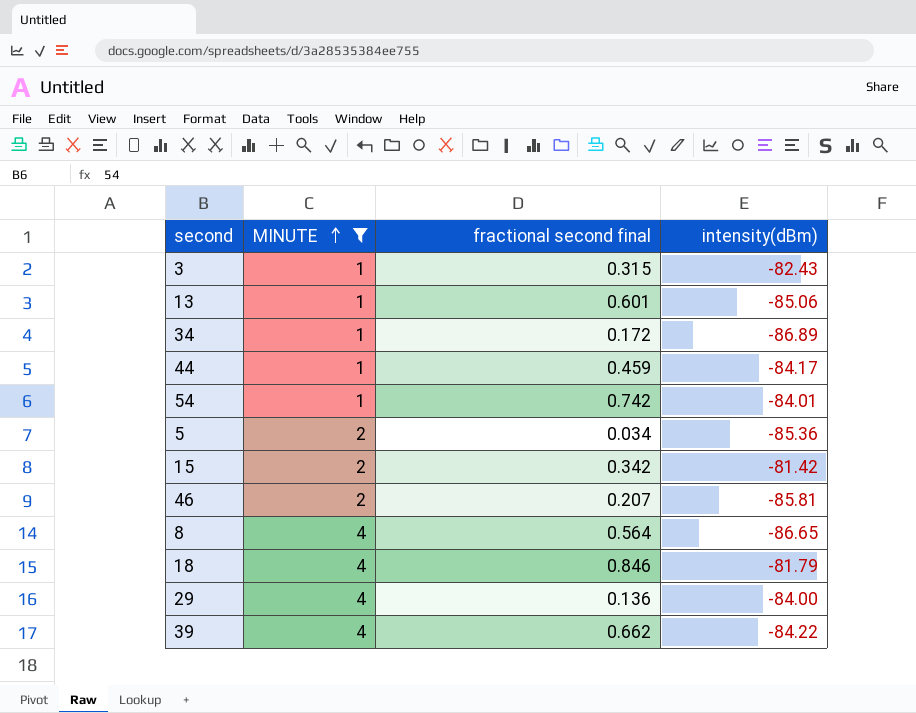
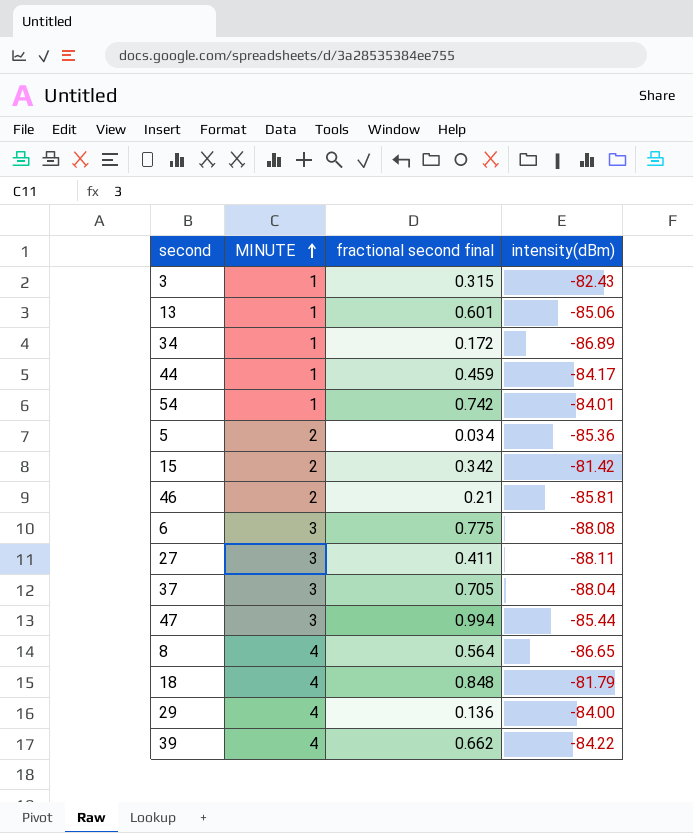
filter: MINUTE != 3 -> none
46 | fractional second final: 0.207 -> 0.21
18 | fractional second final: 0.846 -> 0.848

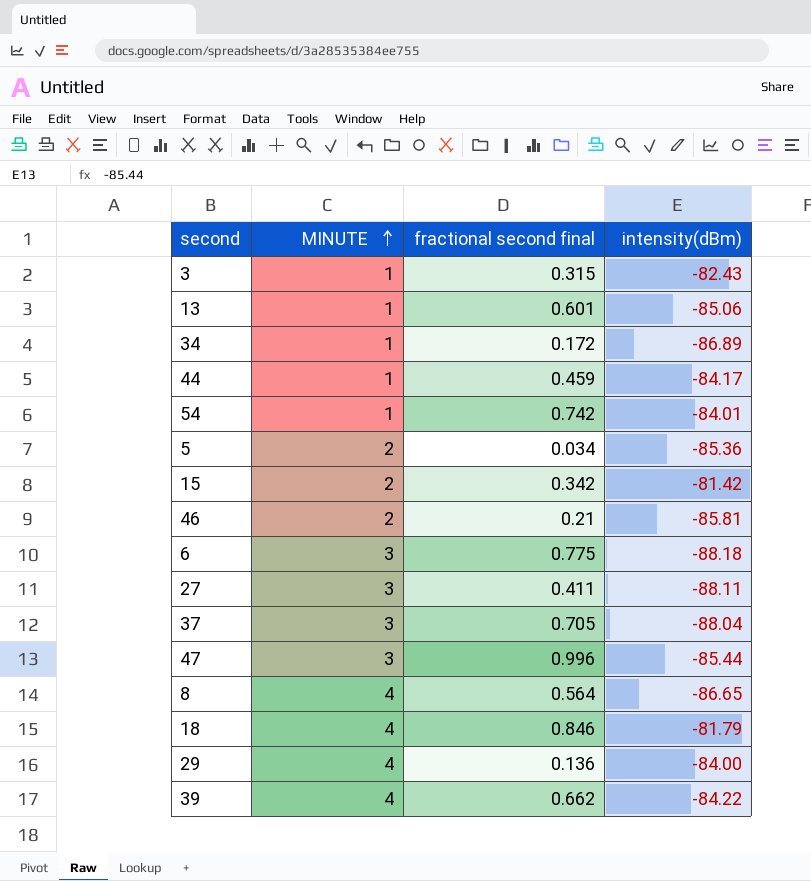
6 | intensity(dBm): -88.08 -> -88.18
47 | fractional second final: 0.994 -> 0.996
18 | fractional second final: 0.848 -> 0.846

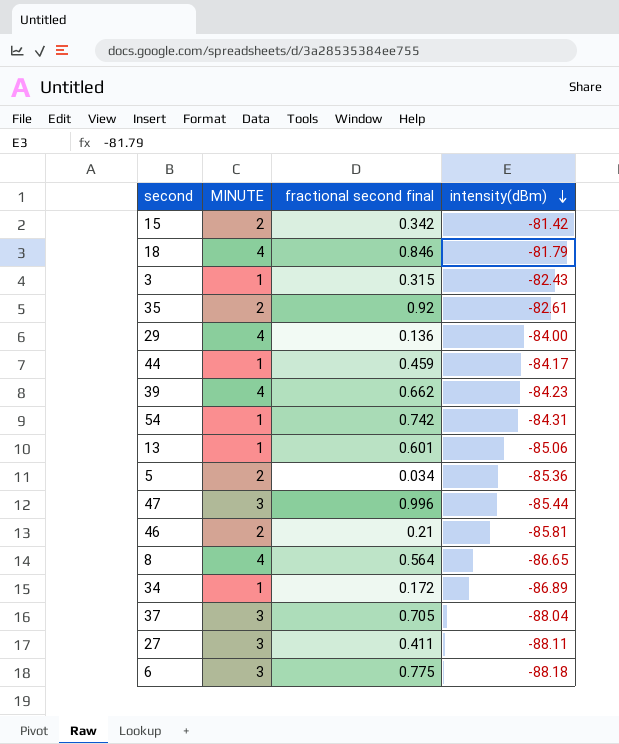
row order: MINUTE ascending -> intensity(dBm) descending
row 35: none -> 2 | 0.92 | -82.61
39 | intensity(dBm): -84.22 -> -84.23
54 | intensity(dBm): -84.01 -> -84.31

